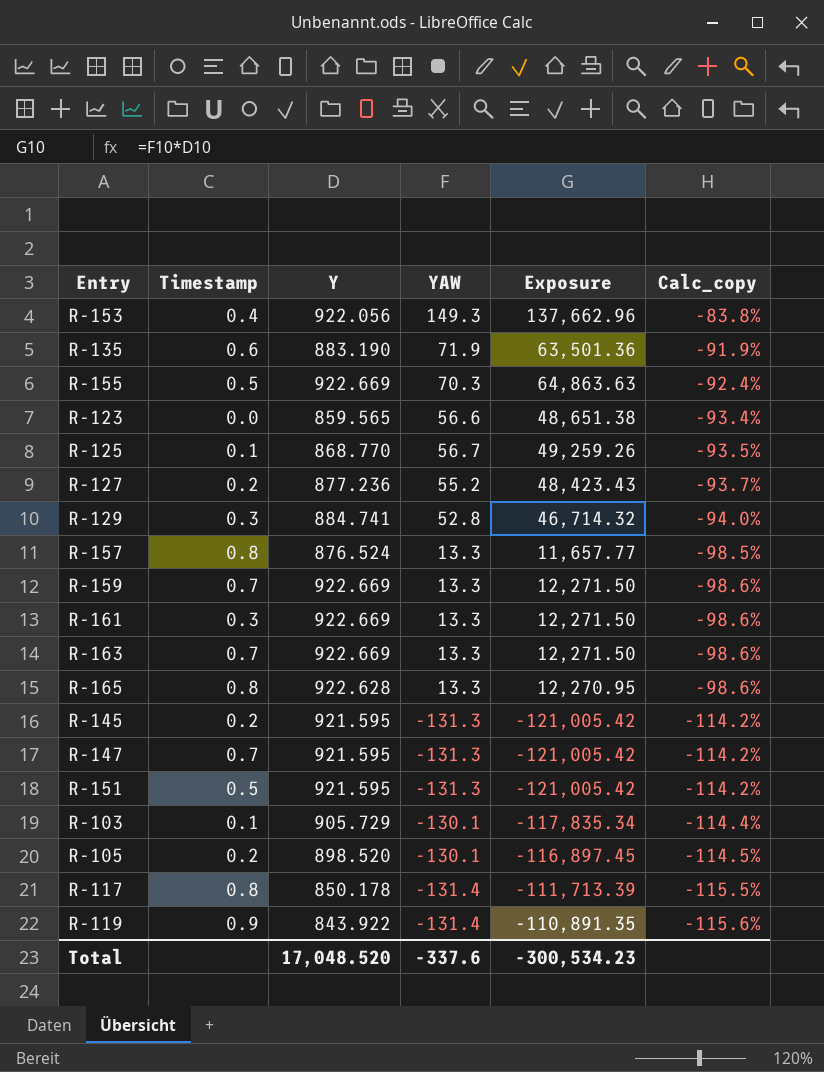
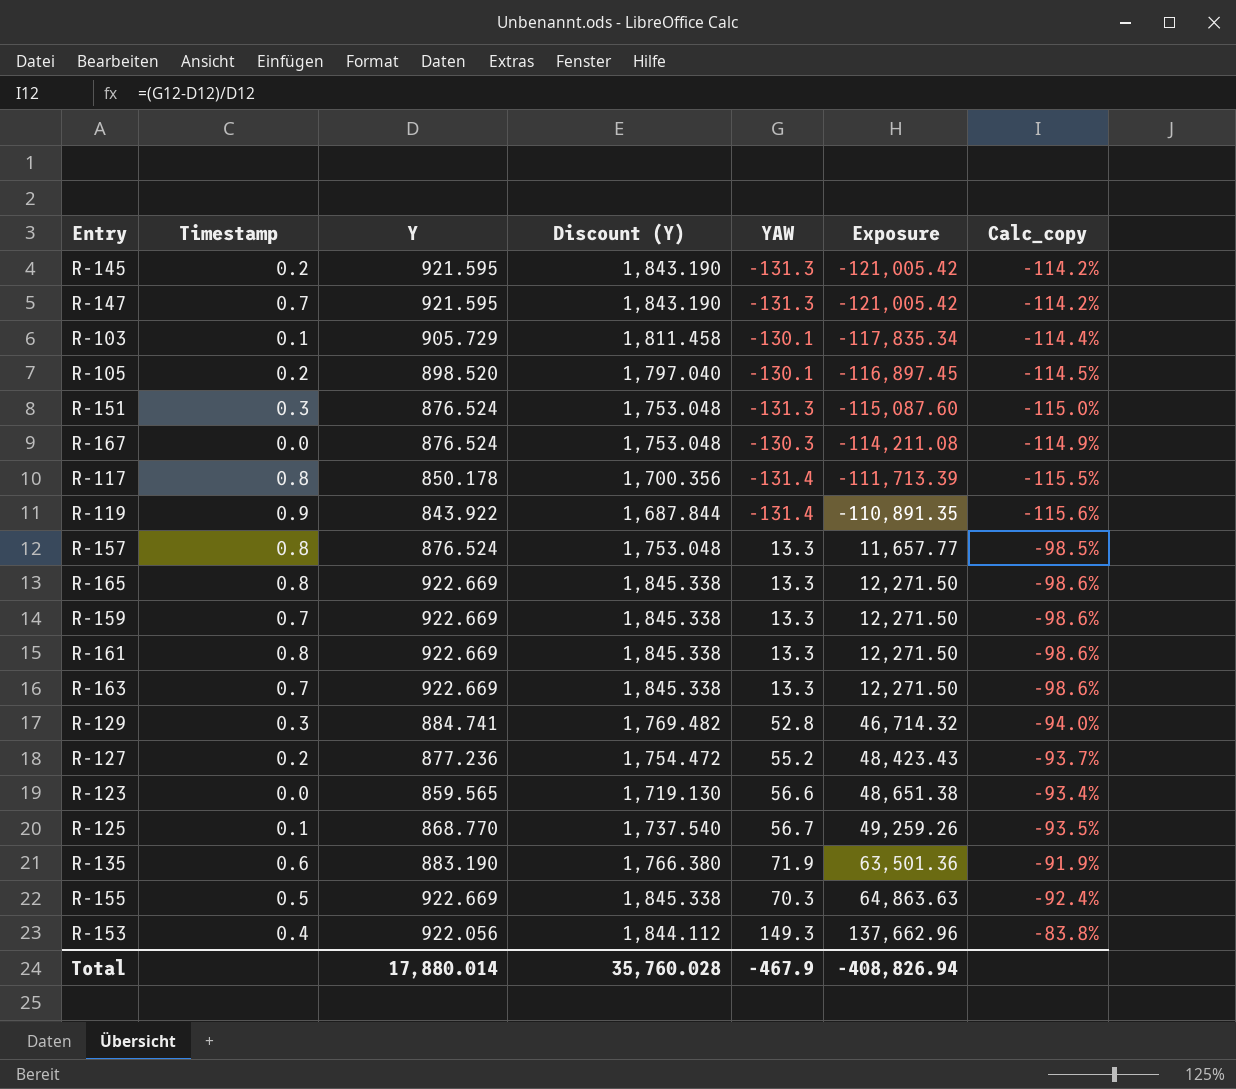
row order: Calc_copy descending -> Exposure ascending
column Discount (Y) | formula: none -> [Y] * 2
R-151 | Timestamp: 0.5 -> 0.3
R-151 | Y: 921.595 -> 876.524
R-151 | Exposure: -121,005.42 -> -115,087.60
R-151 | Calc_copy: -114.2% -> -115.0%
row R-167: none -> 0.0 | 876.524 | 1,753.048 | -130.3 | -114,211.08 | -114.9%
R-165 | Y: 922.628 -> 922.669
R-165 | Exposure: 12,270.95 -> 12,271.50
R-161 | Timestamp: 0.3 -> 0.8
Total | Y: 17,048.520 -> 17,880.014
Total | YAW: -337.6 -> -467.9
Total | Exposure: -300,534.23 -> -408,826.94

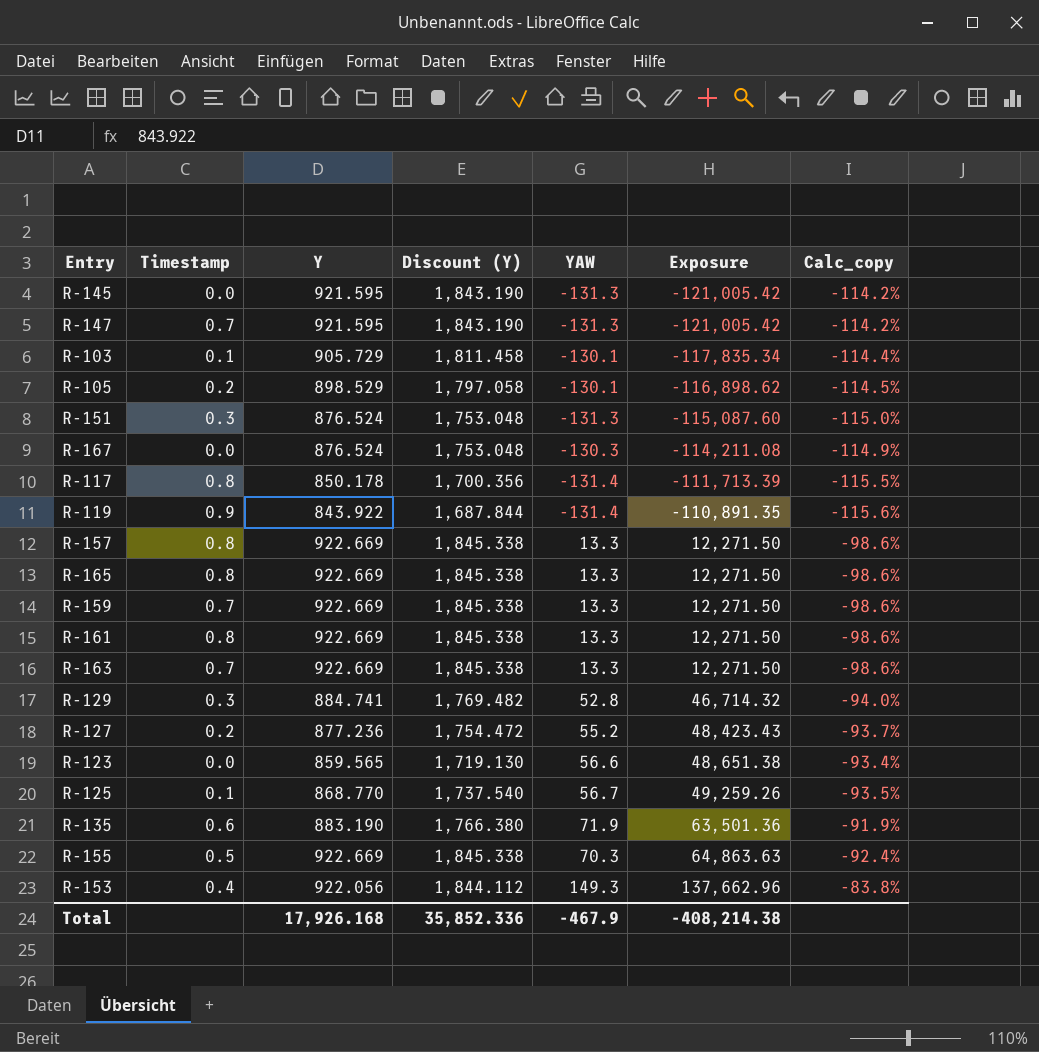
R-145 | Timestamp: 0.2 -> 0.0
R-105 | Y: 898.520 -> 898.529
R-105 | Discount (Y): 1,797.040 -> 1,797.058
R-105 | Exposure: -116,897.45 -> -116,898.62
R-157 | Y: 876.524 -> 922.669
R-157 | Discount (Y): 1,753.048 -> 1,845.338
R-157 | Exposure: 11,657.77 -> 12,271.50
R-157 | Calc_copy: -98.5% -> -98.6%
Total | Y: 17,880.014 -> 17,926.168
Total | Discount (Y): 35,760.028 -> 35,852.336
Total | Exposure: -408,826.94 -> -408,214.38

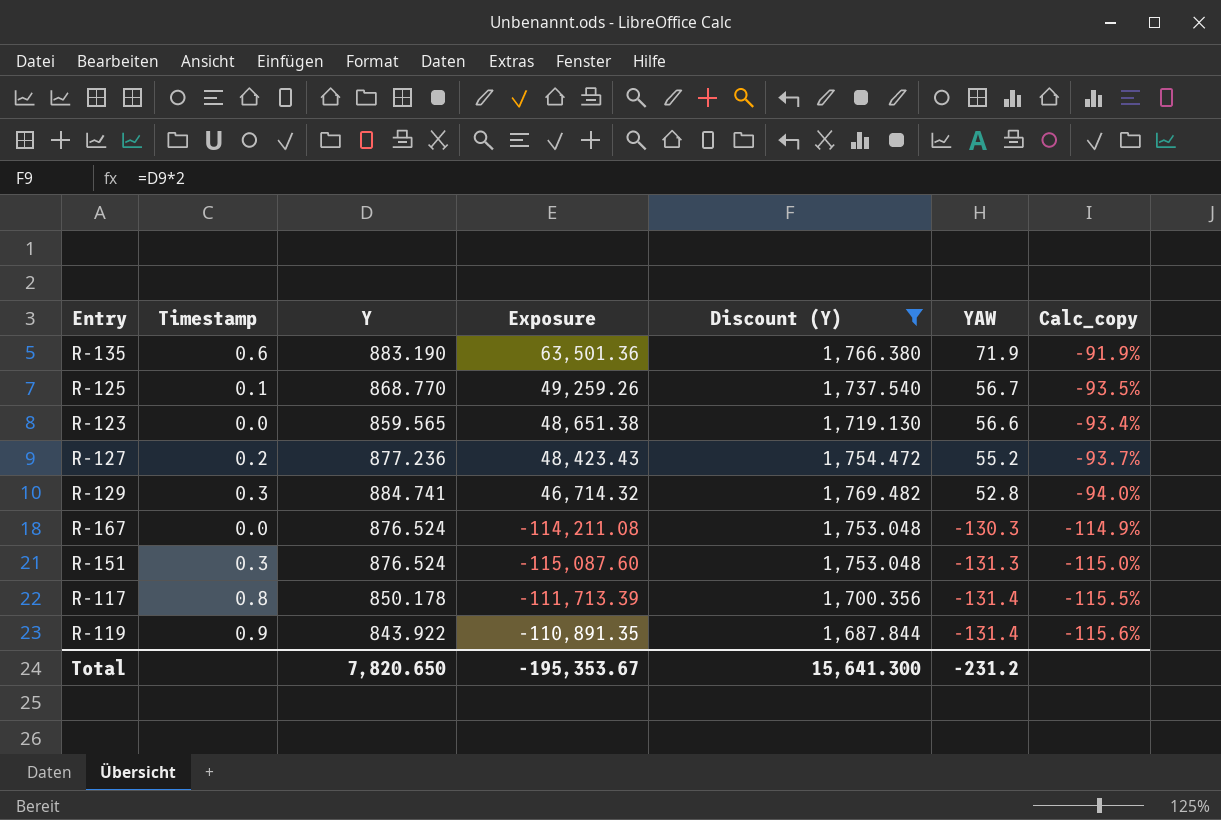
filter: none -> Discount (Y) <= 1,769.482
row order: Exposure ascending -> YAW descending
column Exposure | position: 6 -> 4
Total | Y: 17,926.168 -> 7,820.650
Total | Exposure: -408,214.38 -> -195,353.67
Total | Discount (Y): 35,852.336 -> 15,641.300
Total | YAW: -467.9 -> -231.2

